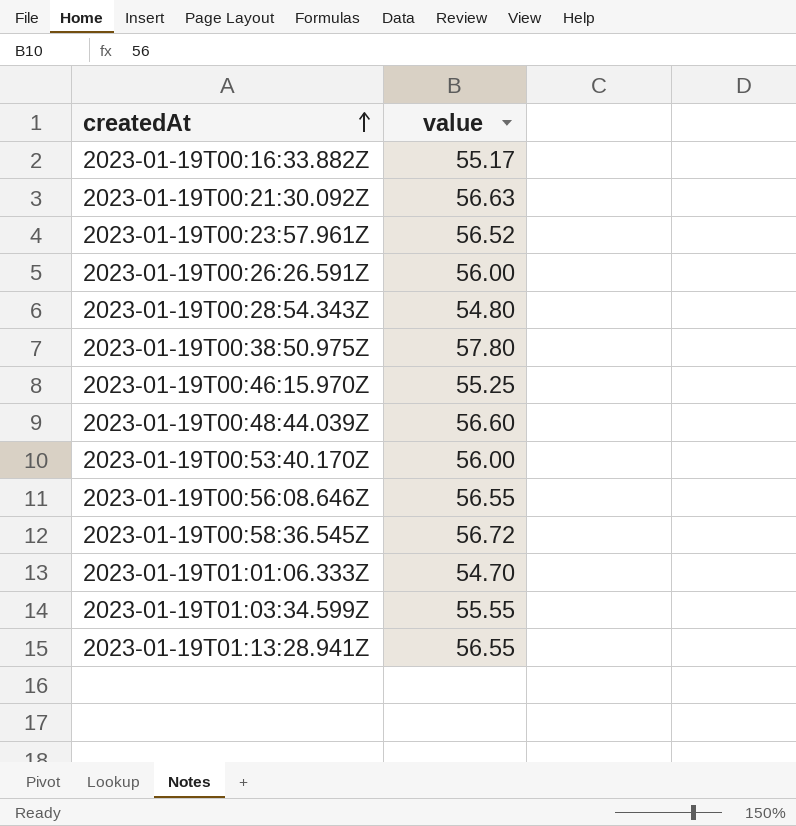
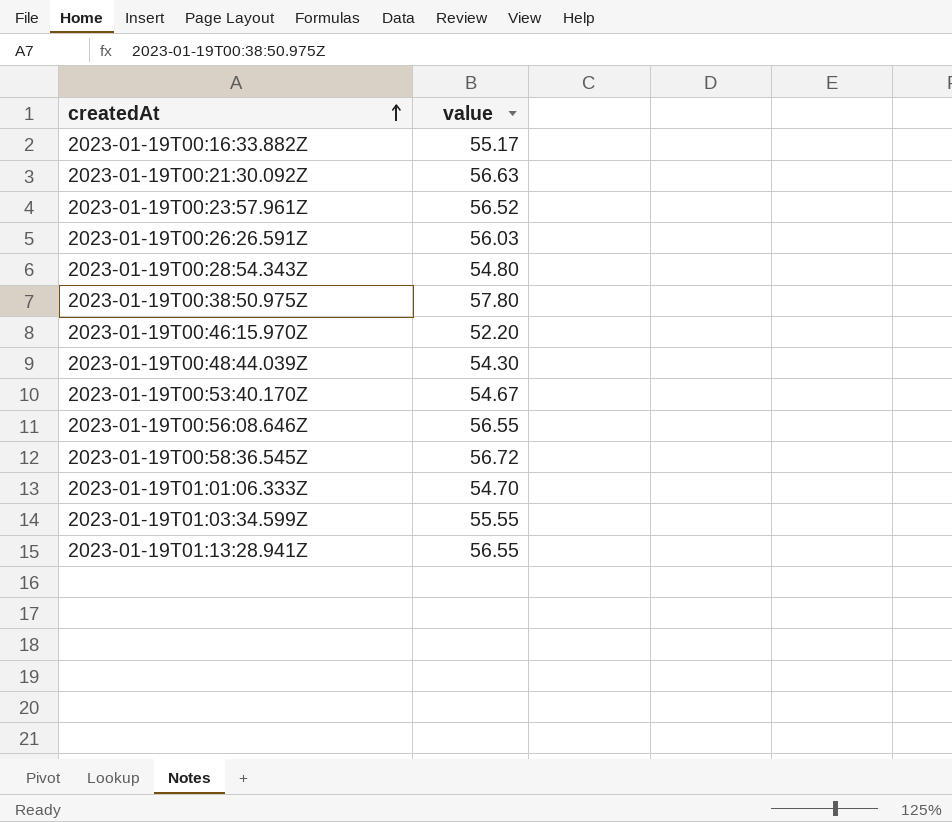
2023-01-19T00:26:26.591Z | value: 56.00 -> 56.03
2023-01-19T00:46:15.970Z | value: 55.25 -> 52.20
2023-01-19T00:48:44.039Z | value: 56.60 -> 54.30
2023-01-19T00:53:40.170Z | value: 56.00 -> 54.67

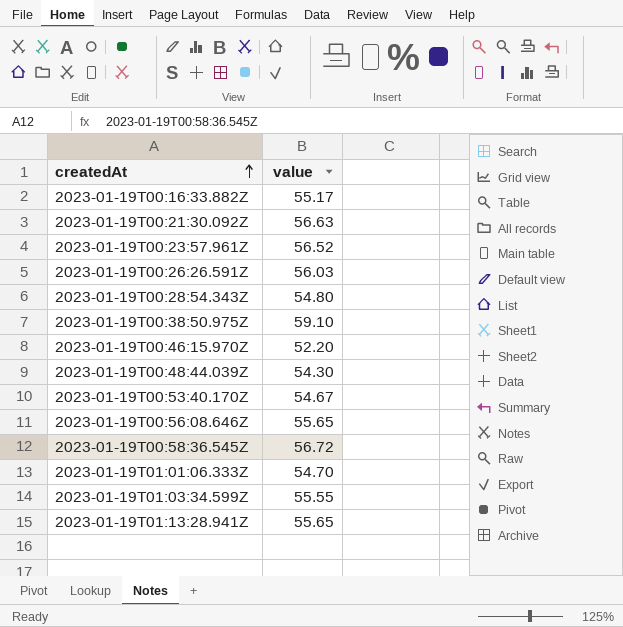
2023-01-19T00:38:50.975Z | value: 57.80 -> 59.10
2023-01-19T00:56:08.646Z | value: 56.55 -> 55.65
2023-01-19T01:13:28.941Z | value: 56.55 -> 55.65

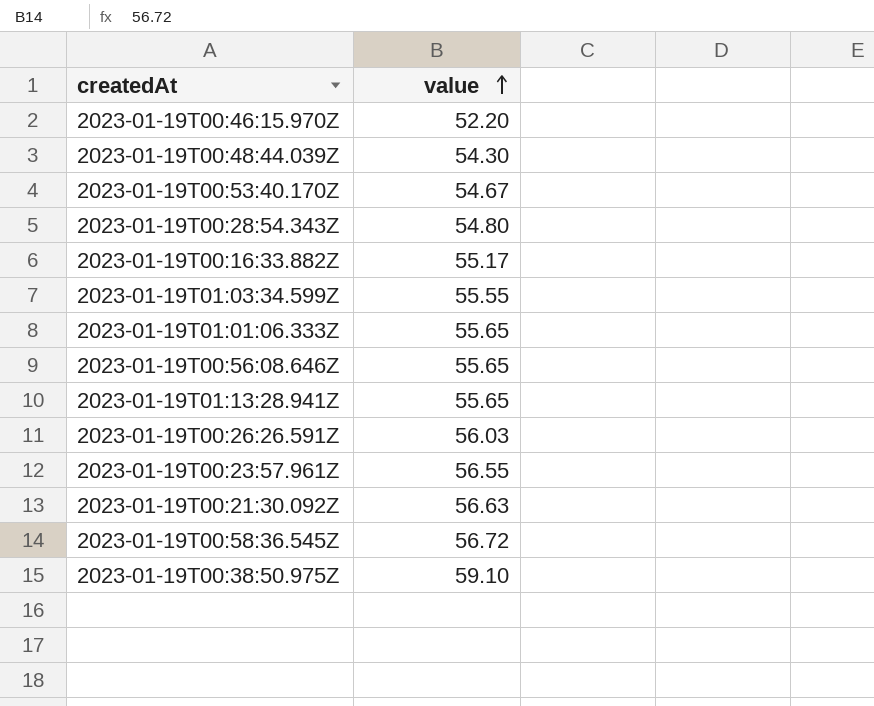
row order: createdAt ascending -> value ascending
2023-01-19T01:01:06.333Z | value: 54.70 -> 55.65
2023-01-19T00:23:57.961Z | value: 56.52 -> 56.55

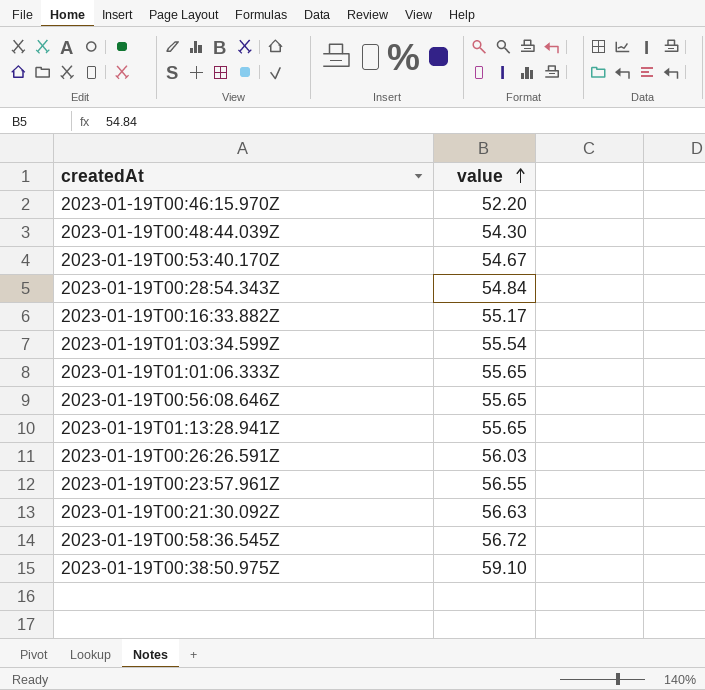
2023-01-19T00:28:54.343Z | value: 54.80 -> 54.84
2023-01-19T01:03:34.599Z | value: 55.55 -> 55.54

